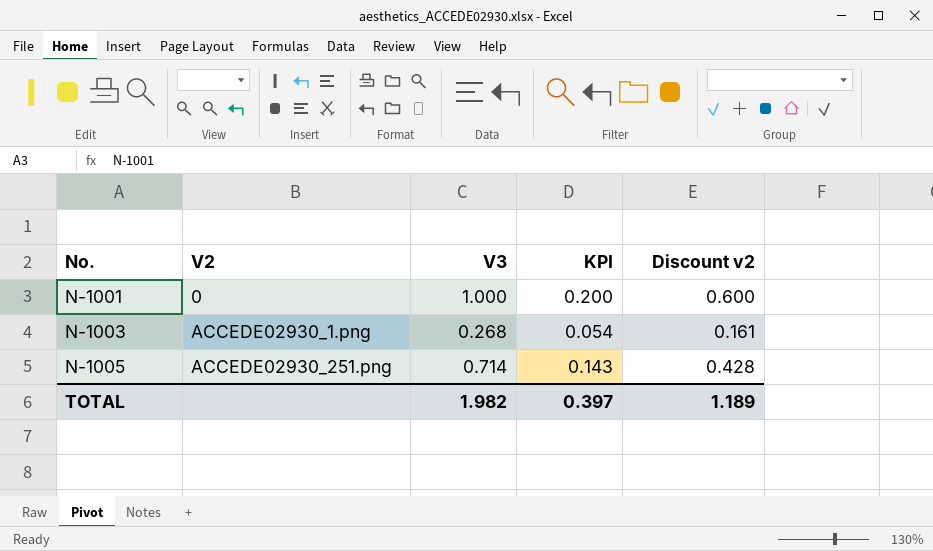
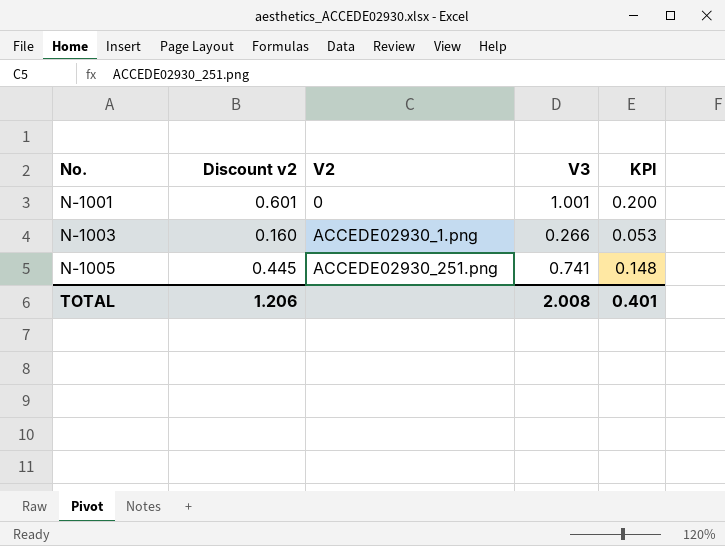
column Discount v2 | position: 5 -> 2
N-1001 | Discount v2: 0.600 -> 0.601
N-1001 | V3: 1.000 -> 1.001
N-1003 | Discount v2: 0.161 -> 0.160
N-1003 | V3: 0.268 -> 0.266
N-1003 | KPI: 0.054 -> 0.053
N-1005 | Discount v2: 0.428 -> 0.445
N-1005 | V3: 0.714 -> 0.741
N-1005 | KPI: 0.143 -> 0.148
TOTAL | Discount v2: 1.189 -> 1.206
TOTAL | V3: 1.982 -> 2.008
TOTAL | KPI: 0.397 -> 0.401

